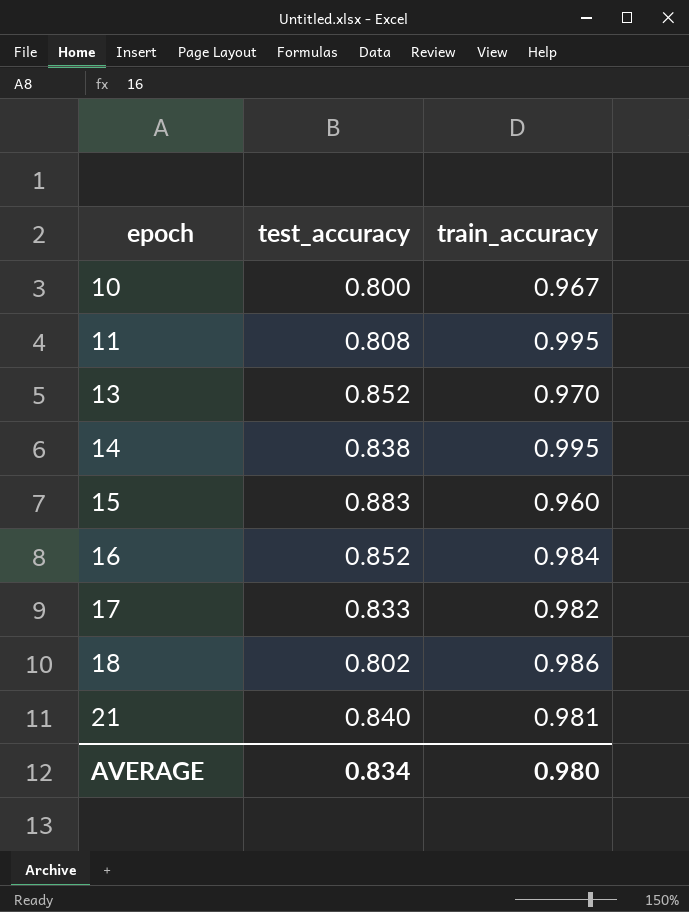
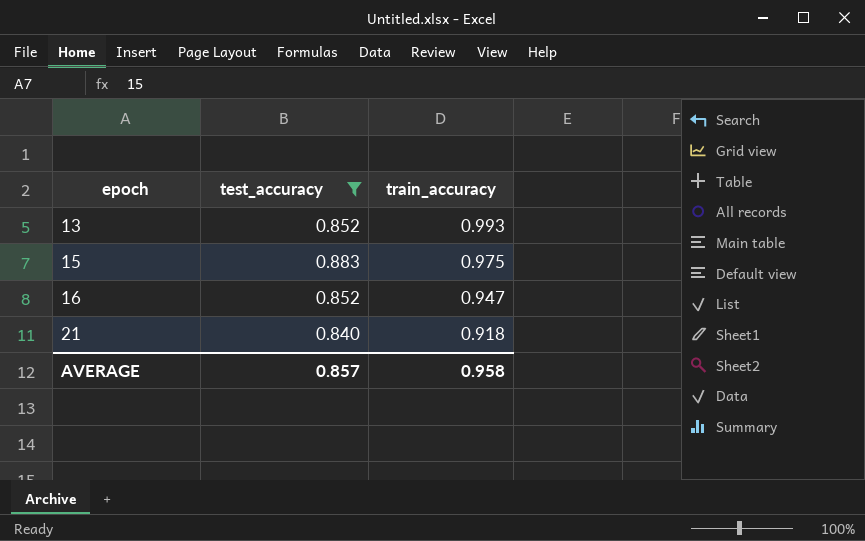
filter: none -> test_accuracy >= 0.840
13 | train_accuracy: 0.970 -> 0.993
15 | train_accuracy: 0.960 -> 0.975
16 | train_accuracy: 0.984 -> 0.947
21 | train_accuracy: 0.981 -> 0.918
AVERAGE | test_accuracy: 0.834 -> 0.857
AVERAGE | train_accuracy: 0.980 -> 0.958

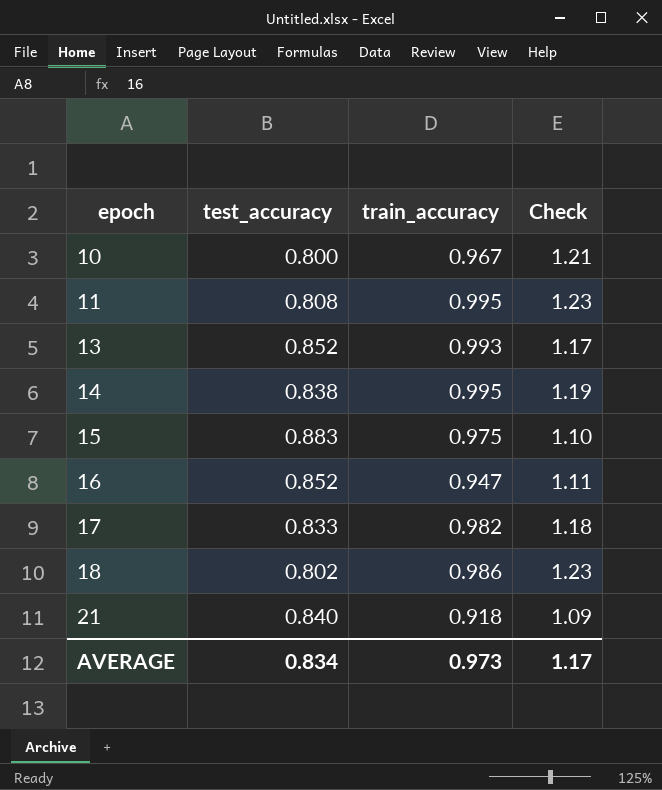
filter: test_accuracy >= 0.840 -> none
column Check | formula: none -> [train_accuracy] / [test_accuracy]
AVERAGE | test_accuracy: 0.857 -> 0.834
AVERAGE | train_accuracy: 0.958 -> 0.973

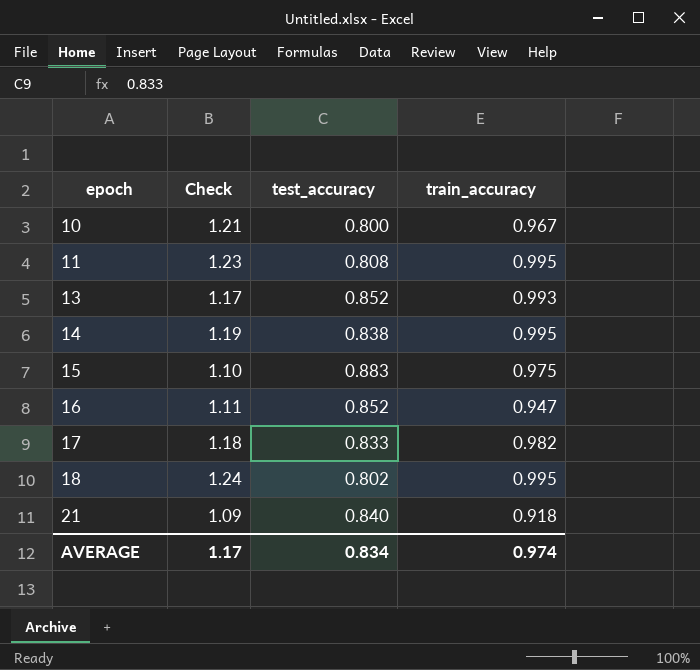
column Check | position: 4 -> 2
18 | Check: 1.23 -> 1.24
18 | train_accuracy: 0.986 -> 0.995
AVERAGE | train_accuracy: 0.973 -> 0.974

